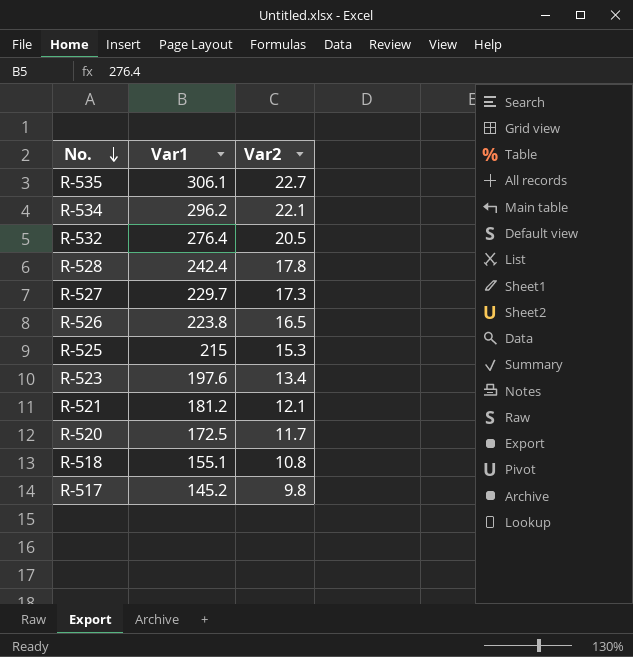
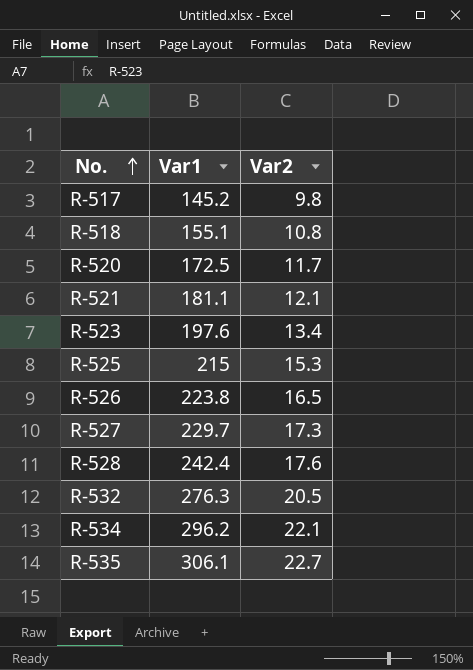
row order: No. descending -> No. ascending
R-521 | Var1: 181.2 -> 181.1
R-528 | Var2: 17.8 -> 17.6
R-532 | Var1: 276.4 -> 276.3

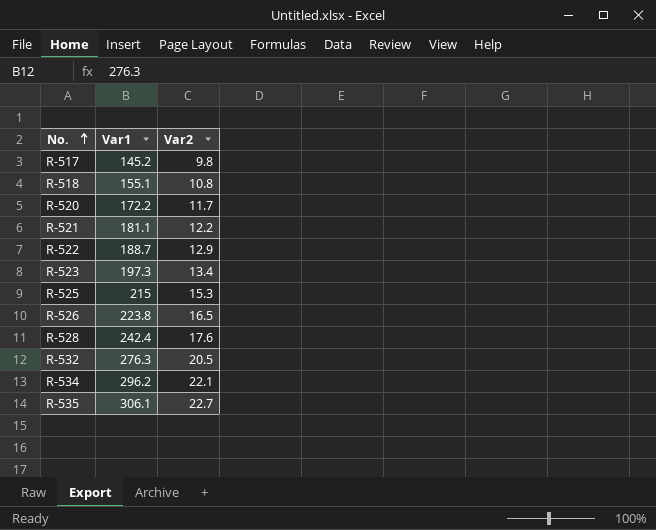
row R-527: 229.7 | 17.3 -> none
R-520 | Var1: 172.5 -> 172.2
R-521 | Var2: 12.1 -> 12.2
row R-522: none -> 188.7 | 12.9
R-523 | Var1: 197.6 -> 197.3

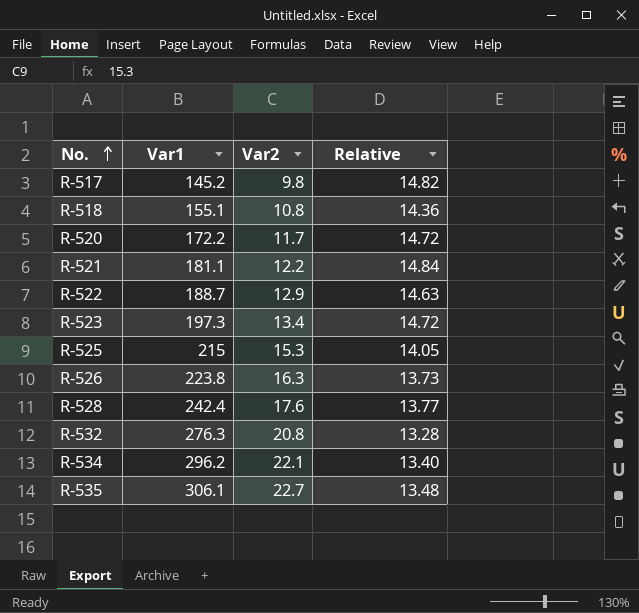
column Relative | formula: none -> [Var1] / [Var2]
R-526 | Var2: 16.5 -> 16.3
R-532 | Var2: 20.5 -> 20.8

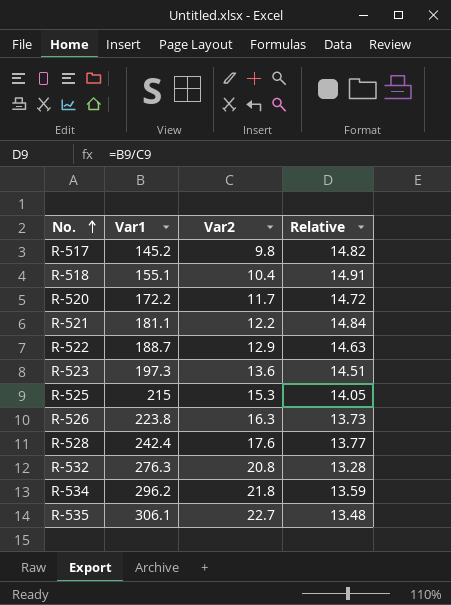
R-518 | Var2: 10.8 -> 10.4
R-518 | Relative: 14.36 -> 14.91
R-523 | Var2: 13.4 -> 13.6
R-523 | Relative: 14.72 -> 14.51
R-534 | Var2: 22.1 -> 21.8
R-534 | Relative: 13.40 -> 13.59

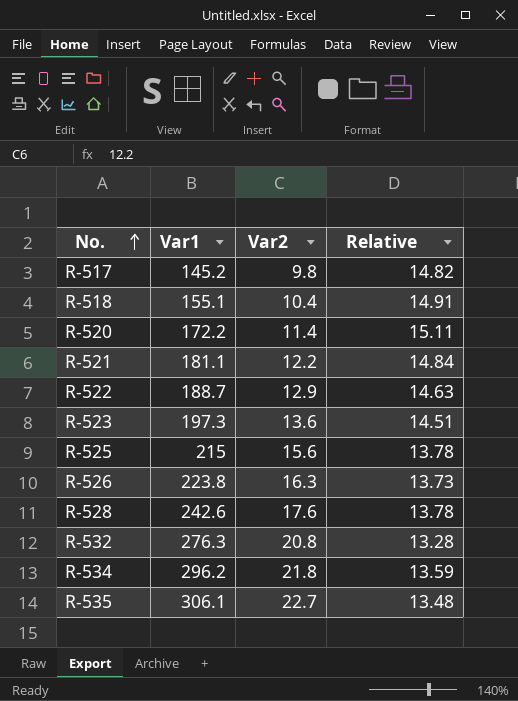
R-520 | Var2: 11.7 -> 11.4
R-520 | Relative: 14.72 -> 15.11
R-525 | Var2: 15.3 -> 15.6
R-525 | Relative: 14.05 -> 13.78
R-528 | Var1: 242.4 -> 242.6
R-528 | Relative: 13.77 -> 13.78

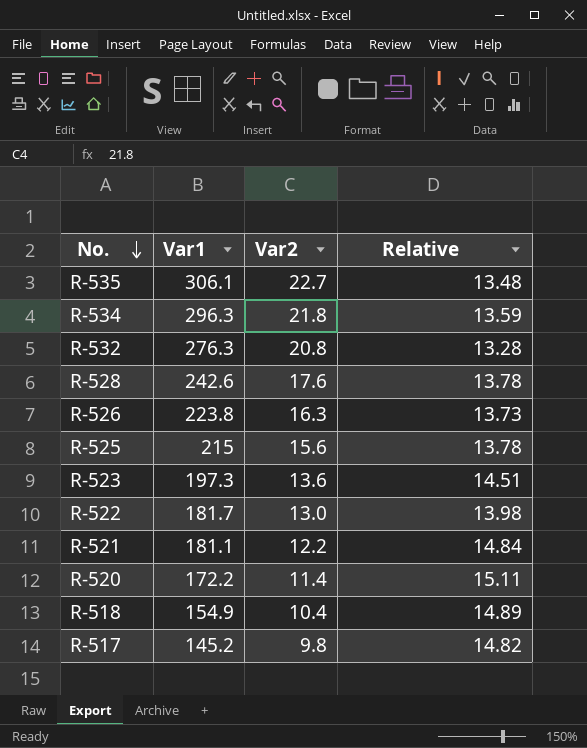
row order: No. ascending -> No. descending
R-534 | Var1: 296.2 -> 296.3
R-522 | Var1: 188.7 -> 181.7
R-522 | Var2: 12.9 -> 13.0
R-522 | Relative: 14.63 -> 13.98
R-518 | Var1: 155.1 -> 154.9
R-518 | Relative: 14.91 -> 14.89

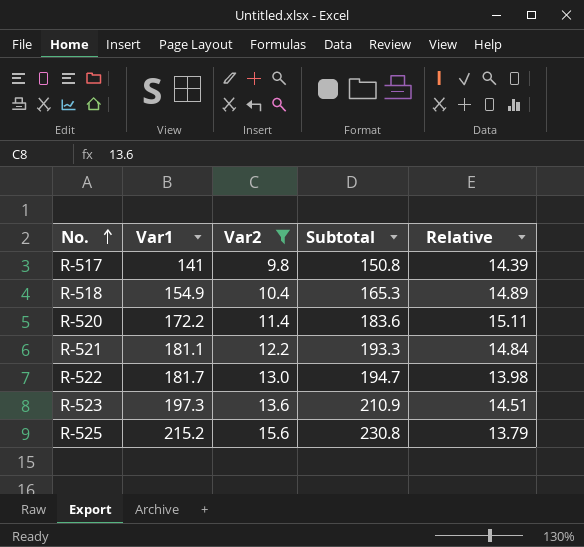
filter: none -> Var2 <= 15.6
row order: No. descending -> No. ascending
column Subtotal | formula: none -> [Var1] + [Var2]
R-517 | Var1: 145.2 -> 141
R-517 | Relative: 14.82 -> 14.39
R-525 | Var1: 215 -> 215.2
R-525 | Relative: 13.78 -> 13.79

